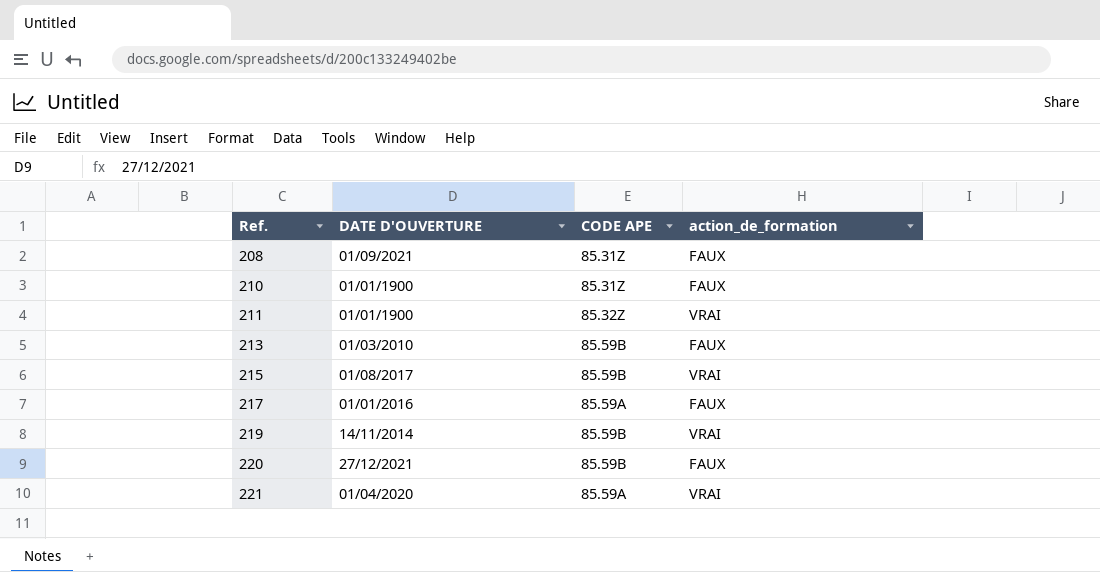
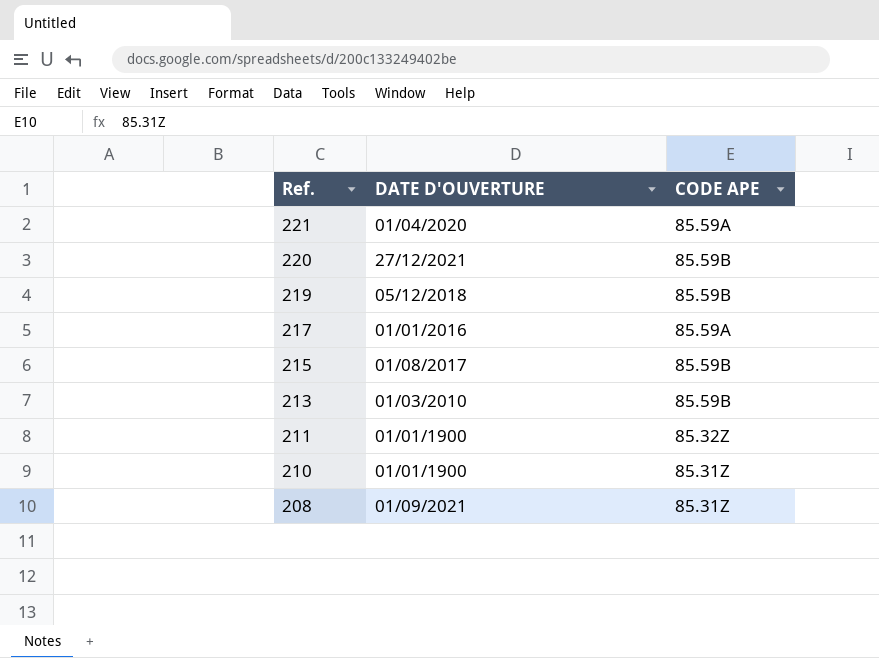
row order: Ref. ascending -> Ref. descending
column action_de_formation | position: 4 -> none
219 | DATE D'OUVERTURE: 14/11/2014 -> 05/12/2018

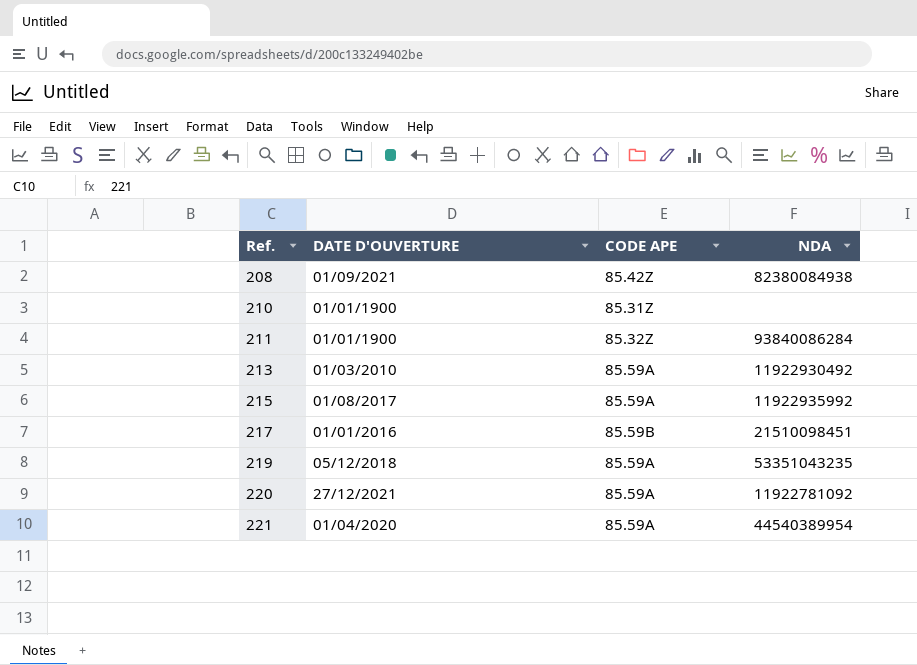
row order: Ref. descending -> Ref. ascending
column NDA | position: none -> 4
208 | CODE APE: 85.31Z -> 85.42Z
213 | CODE APE: 85.59B -> 85.59A
215 | CODE APE: 85.59B -> 85.59A
217 | CODE APE: 85.59A -> 85.59B
219 | CODE APE: 85.59B -> 85.59A
220 | CODE APE: 85.59B -> 85.59A

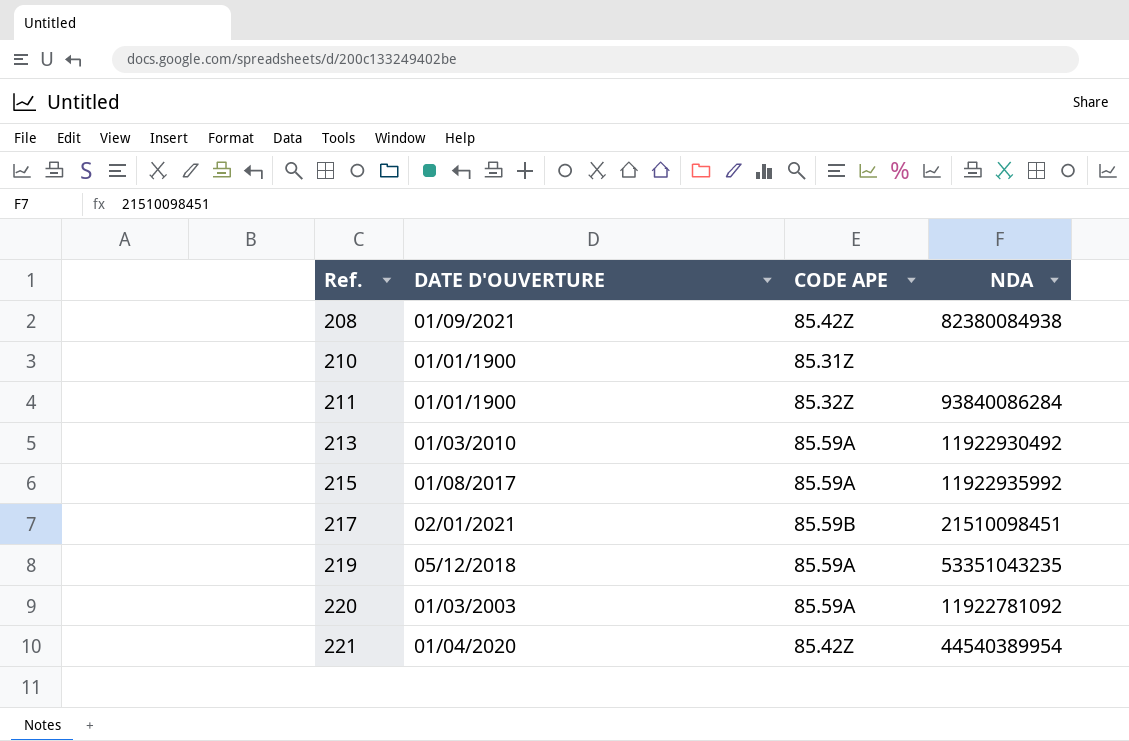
217 | DATE D'OUVERTURE: 01/01/2016 -> 02/01/2021
220 | DATE D'OUVERTURE: 27/12/2021 -> 01/03/2003
221 | CODE APE: 85.59A -> 85.42Z

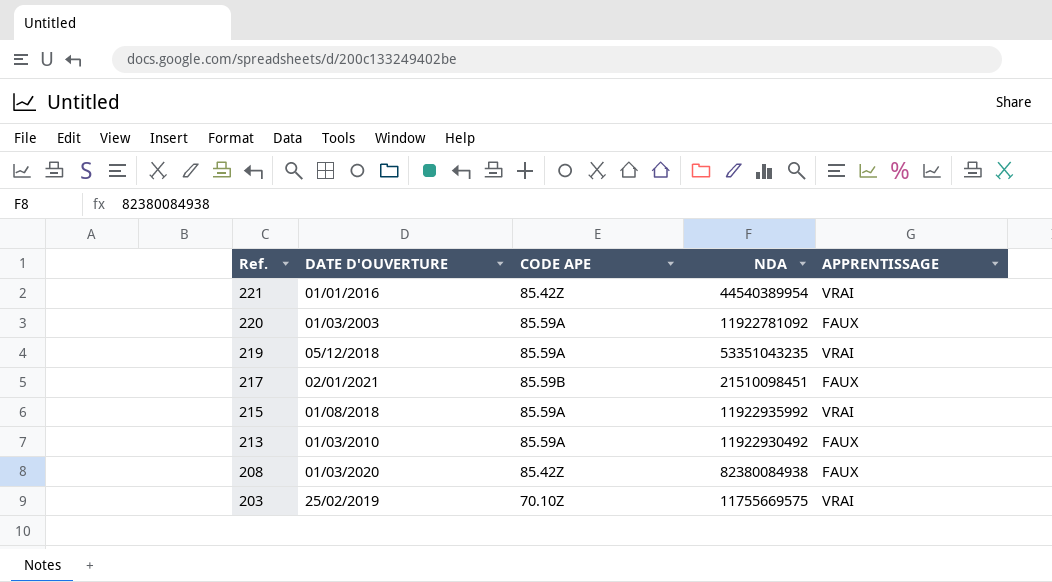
row order: Ref. ascending -> Ref. descending
column APPRENTISSAGE | position: none -> 5
row 210: 01/01/1900 | 85.31Z | none -> none
row 211: 01/01/1900 | 85.32Z | 93840086284 -> none
221 | DATE D'OUVERTURE: 01/04/2020 -> 01/01/2016
215 | DATE D'OUVERTURE: 01/08/2017 -> 01/08/2018
208 | DATE D'OUVERTURE: 01/09/2021 -> 01/03/2020
row 203: none -> 25/02/2019 | 70.10Z | 11755669575 | VRAI

